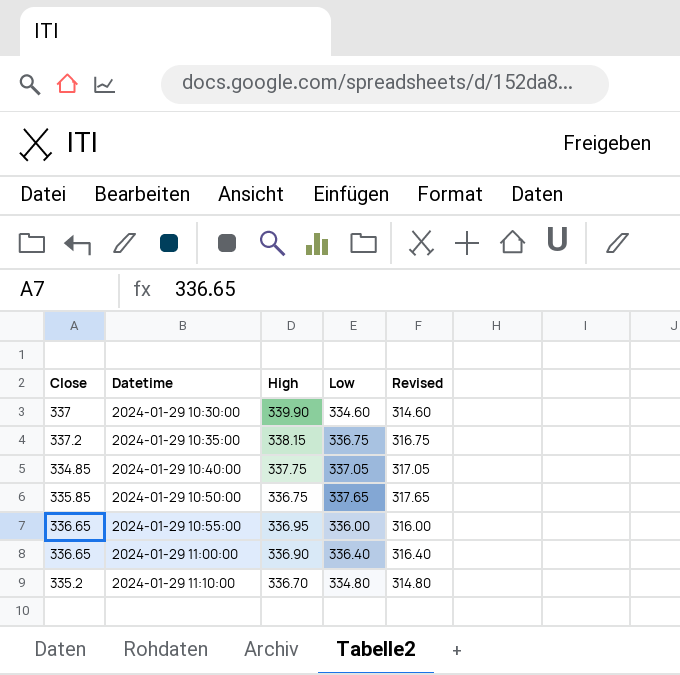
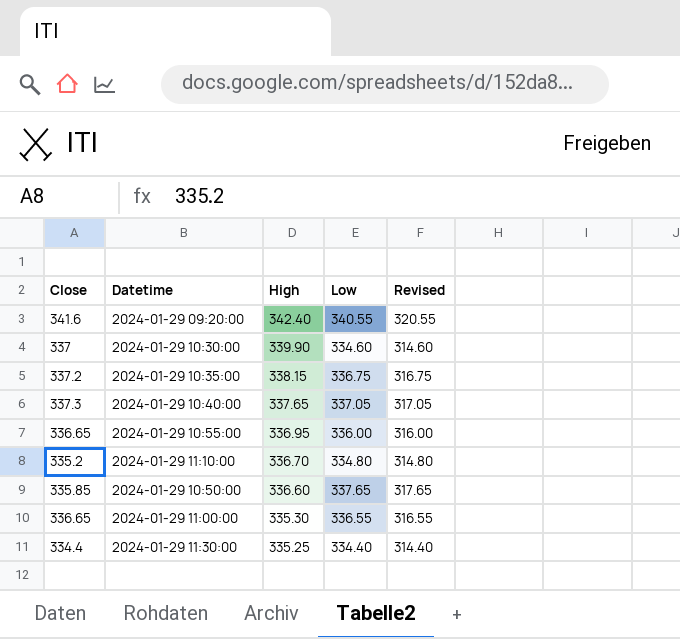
row order: Datetime ascending -> High descending
row 2024-01-29 09:20:00: none -> 341.6 | 342.40 | 340.55 | 320.55
2024-01-29 10:40:00 | Close: 334.85 -> 337.3
2024-01-29 10:40:00 | High: 337.75 -> 337.65
2024-01-29 10:50:00 | High: 336.75 -> 336.60
2024-01-29 11:00:00 | High: 336.90 -> 335.30
2024-01-29 11:00:00 | Low: 336.40 -> 336.55
2024-01-29 11:00:00 | Revised: 316.40 -> 316.55
row 2024-01-29 11:30:00: none -> 334.4 | 335.25 | 334.40 | 314.40

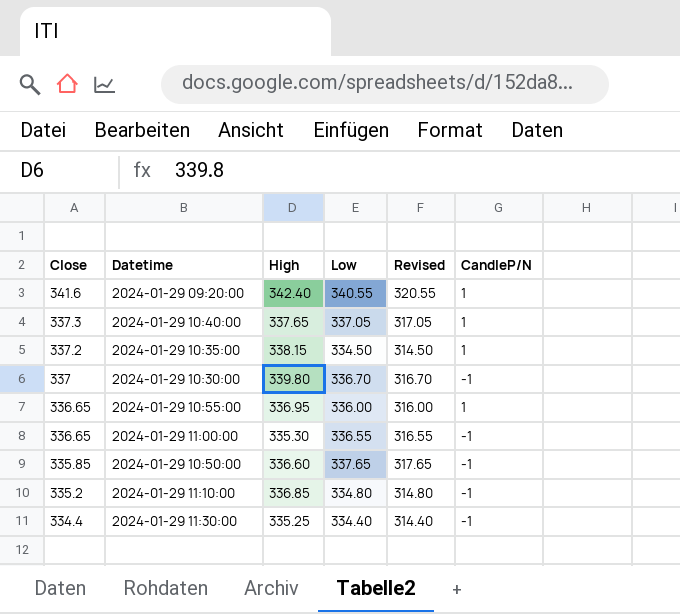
row order: High descending -> Close descending
column CandleP/N | position: none -> 6
2024-01-29 10:35:00 | Low: 336.75 -> 334.50
2024-01-29 10:35:00 | Revised: 316.75 -> 314.50
2024-01-29 10:30:00 | High: 339.90 -> 339.80
2024-01-29 10:30:00 | Low: 334.60 -> 336.70
2024-01-29 10:30:00 | Revised: 314.60 -> 316.70
2024-01-29 11:10:00 | High: 336.70 -> 336.85

